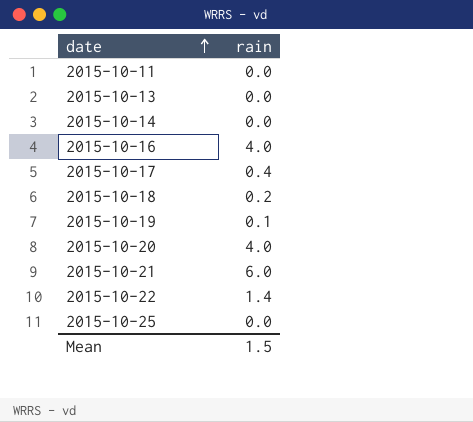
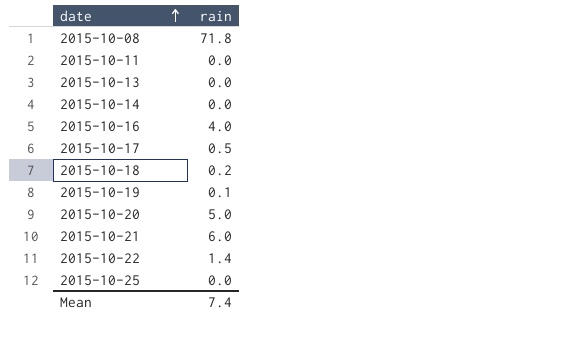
row 2015-10-08: none -> 71.8
2015-10-17 | rain: 0.4 -> 0.5
2015-10-20 | rain: 4.0 -> 5.0
Mean | rain: 1.5 -> 7.4

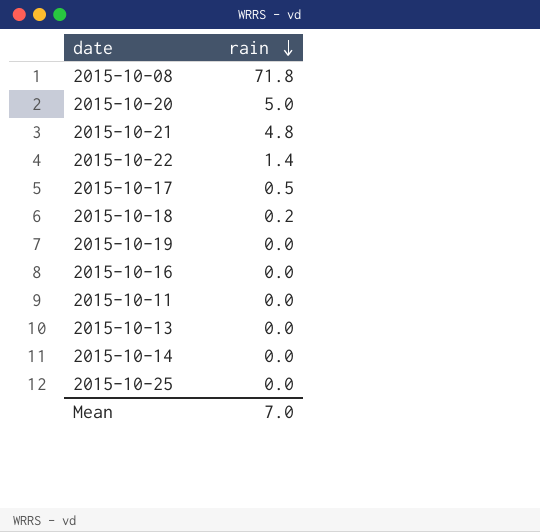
row order: date ascending -> rain descending
2015-10-21 | rain: 6.0 -> 4.8
2015-10-19 | rain: 0.1 -> 0.0
2015-10-16 | rain: 4.0 -> 0.0
Mean | rain: 7.4 -> 7.0

